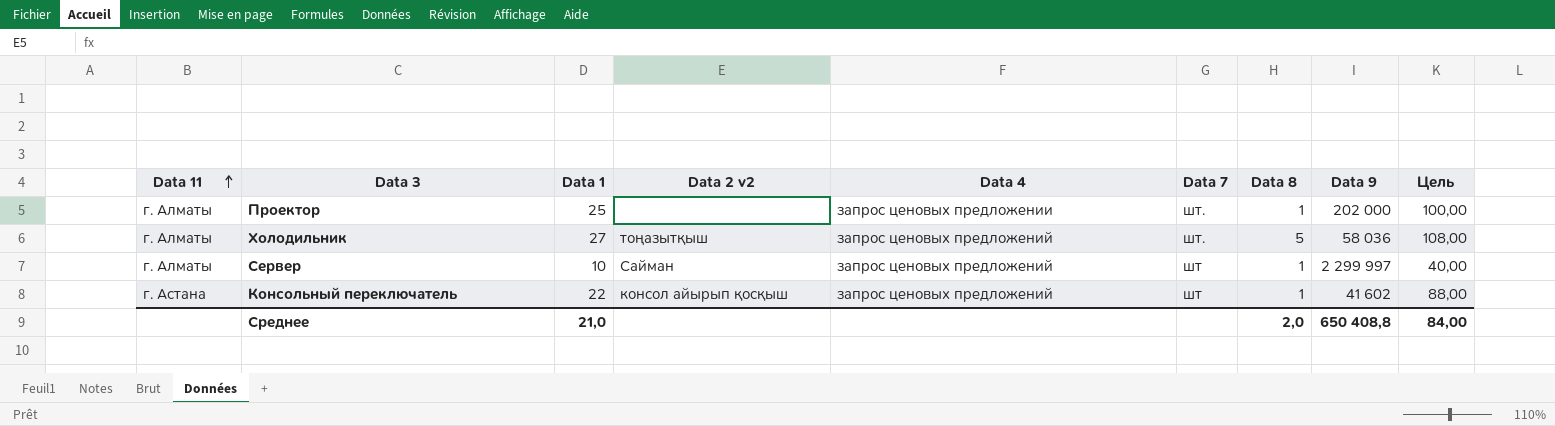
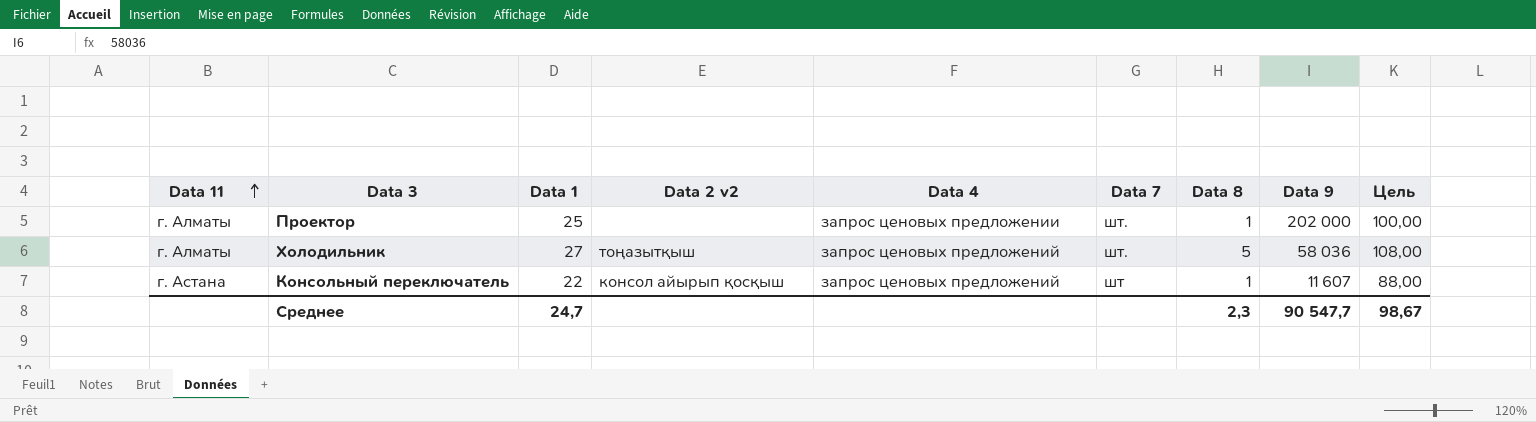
row Сервер: г. Алматы | 10 | Сайман | запрос ценовых предложений | шт | 1 | 2 299 997 | 40,00 -> none
Консольный переключатель | Data 9: 41 602 -> 11 607
Среднее | Data 1: 21,0 -> 24,7
Среднее | Data 8: 2,0 -> 2,3
Среднее | Data 9: 650 408,8 -> 90 547,7
Среднее | Цель: 84,00 -> 98,67

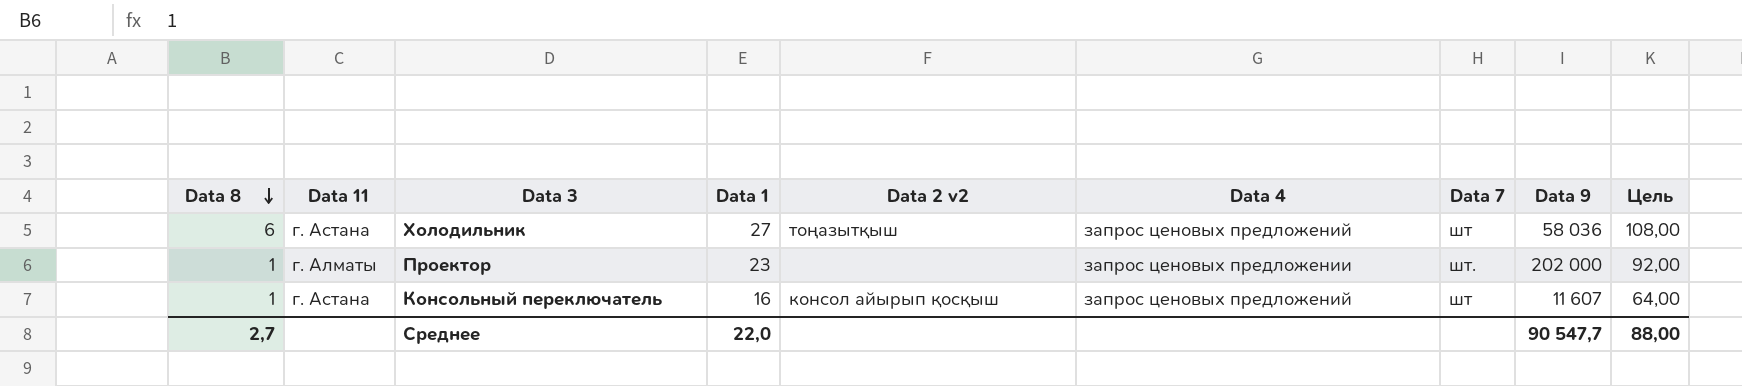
row order: Data 11 ascending -> Data 8 descending
column Data 8 | position: 7 -> 1
Холодильник | Data 8: 5 -> 6
Холодильник | Data 11: г. Алматы -> г. Астана
Холодильник | Data 7: шт. -> шт
Проектор | Data 1: 25 -> 23
Проектор | Цель: 100,00 -> 92,00
Консольный переключатель | Data 1: 22 -> 16
Консольный переключатель | Цель: 88,00 -> 64,00
Среднее | Data 8: 2,3 -> 2,7
Среднее | Data 1: 24,7 -> 22,0
Среднее | Цель: 98,67 -> 88,00

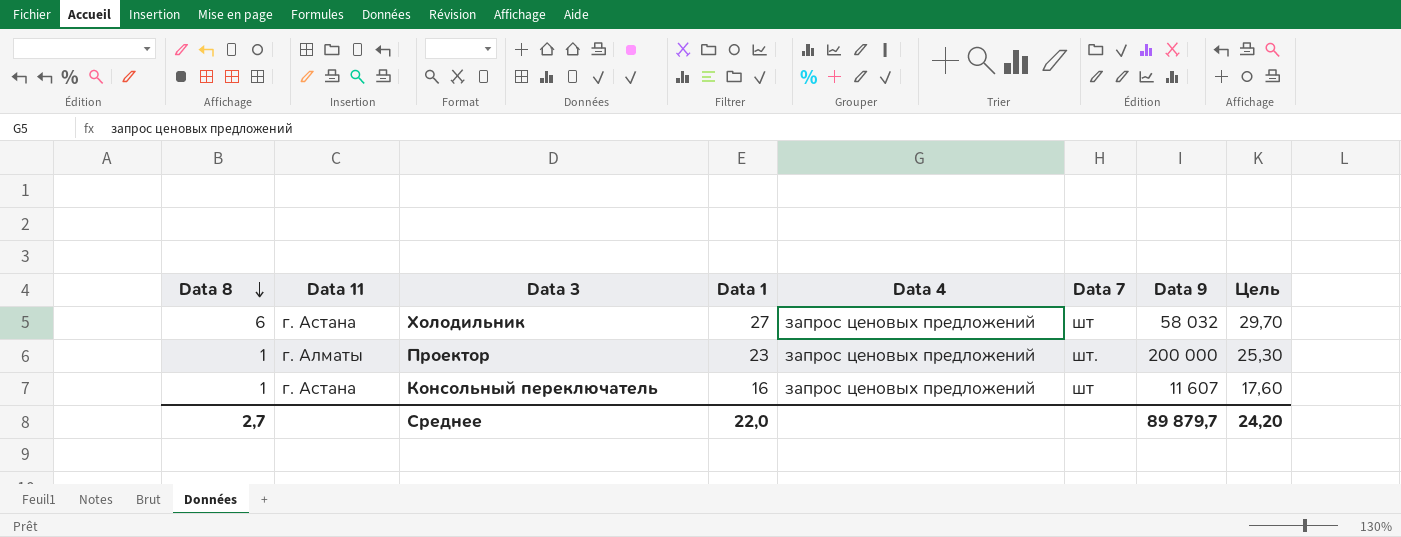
column Data 2 v2 | position: 5 -> none
column Цель | formula: [Data 1] * 4 -> [Data 1] * 1,1
Холодильник | Data 9: 58 036 -> 58 032
Проектор | Data 4: запрос ценовых предложении -> запрос ценовых предложений
Проектор | Data 9: 202 000 -> 200 000
Среднее | Data 9: 90 547,7 -> 89 879,7
Среднее | Цель: 88,00 -> 24,20

